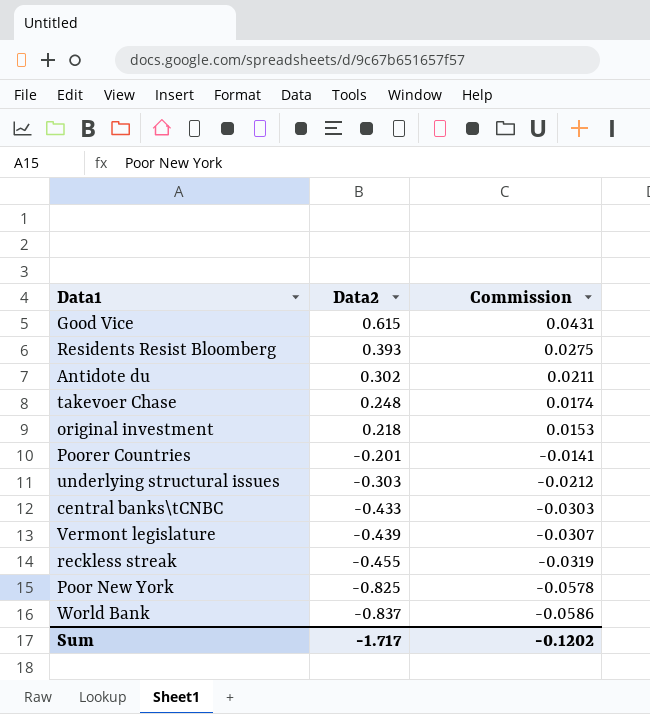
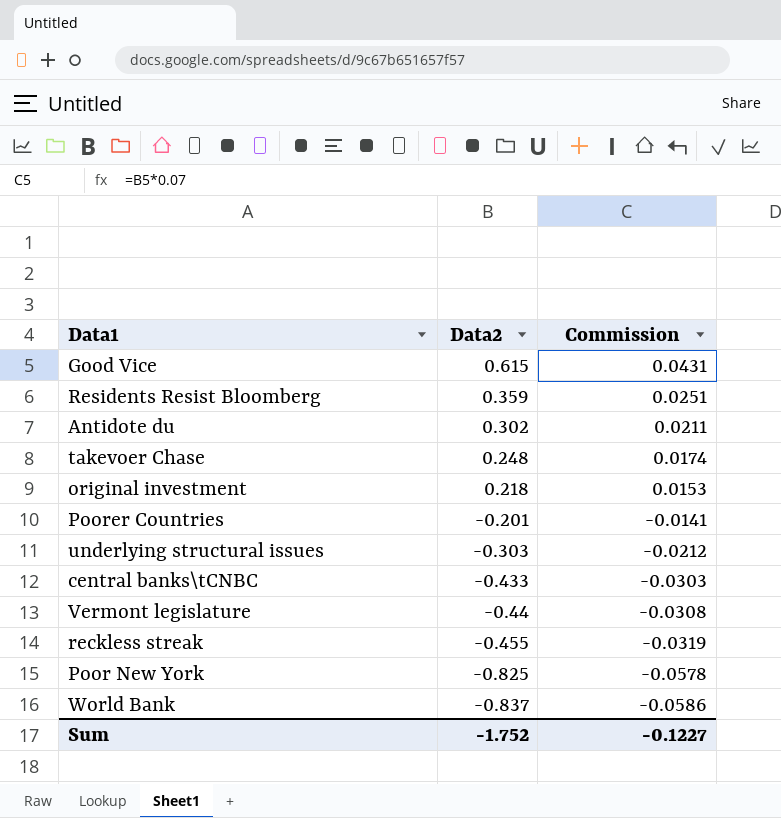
Residents Resist Bloomberg | Data2: 0.393 -> 0.359
Residents Resist Bloomberg | Commission: 0.0275 -> 0.0251
Vermont legislature | Data2: -0.439 -> -0.44
Vermont legislature | Commission: -0.0307 -> -0.0308
Sum | Data2: -1.717 -> -1.752
Sum | Commission: -0.1202 -> -0.1227

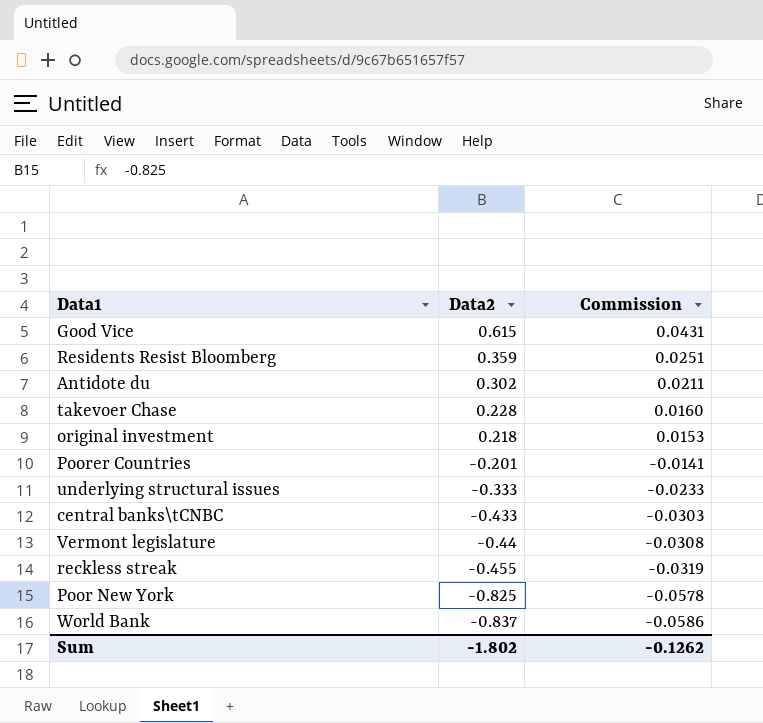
takevoer Chase | Data2: 0.248 -> 0.228
takevoer Chase | Commission: 0.0174 -> 0.0160
underlying structural issues | Data2: -0.303 -> -0.333
underlying structural issues | Commission: -0.0212 -> -0.0233
Sum | Data2: -1.752 -> -1.802
Sum | Commission: -0.1227 -> -0.1262

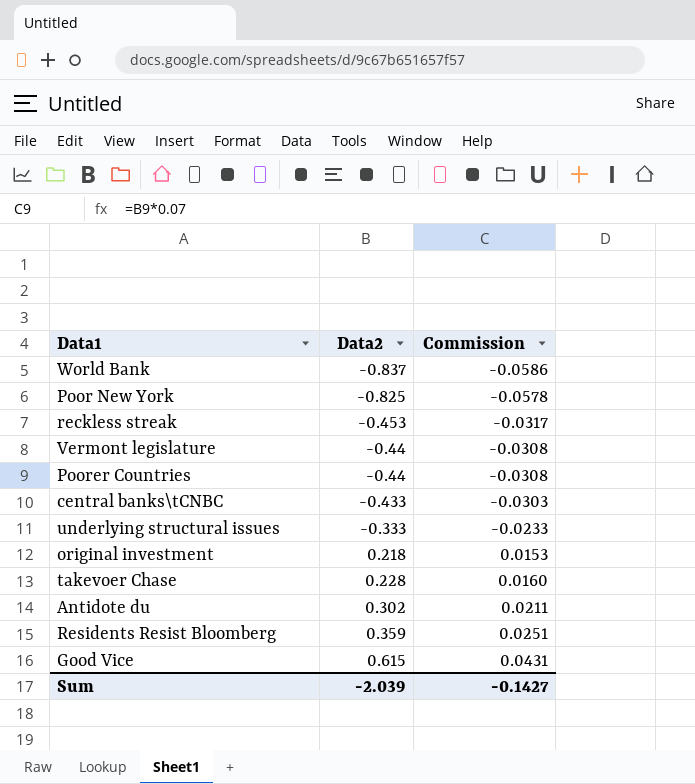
row order: Data2 descending -> Data2 ascending
reckless streak | Data2: -0.455 -> -0.453
reckless streak | Commission: -0.0319 -> -0.0317
Poorer Countries | Data2: -0.201 -> -0.44
Poorer Countries | Commission: -0.0141 -> -0.0308
Sum | Data2: -1.802 -> -2.039
Sum | Commission: -0.1262 -> -0.1427

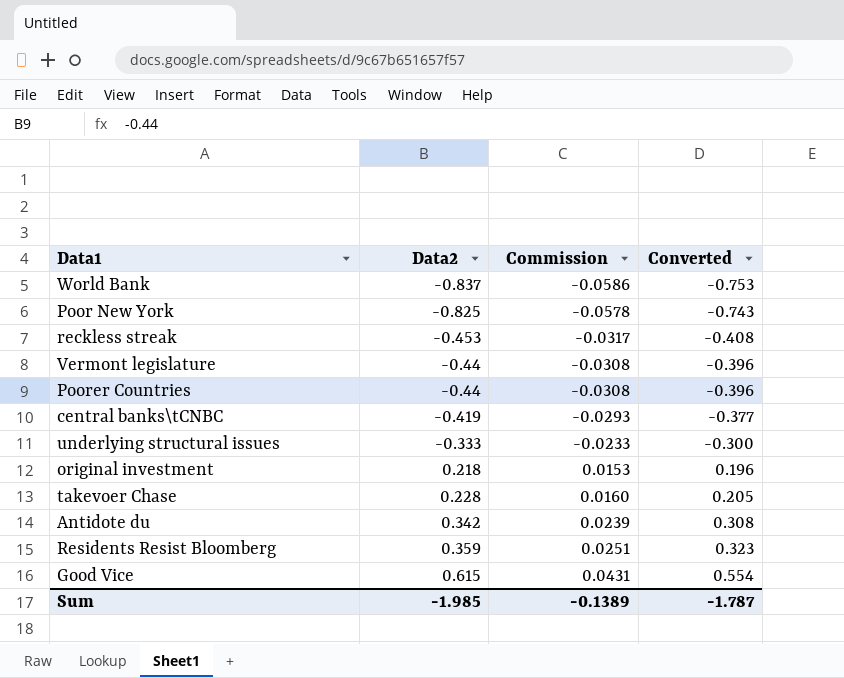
column Converted | formula: none -> [Data2] * 0.9
central banks\tCNBC | Data2: -0.433 -> -0.419
central banks\tCNBC | Commission: -0.0303 -> -0.0293
Antidote du | Data2: 0.302 -> 0.342
Antidote du | Commission: 0.0211 -> 0.0239
Sum | Data2: -2.039 -> -1.985
Sum | Commission: -0.1427 -> -0.1389

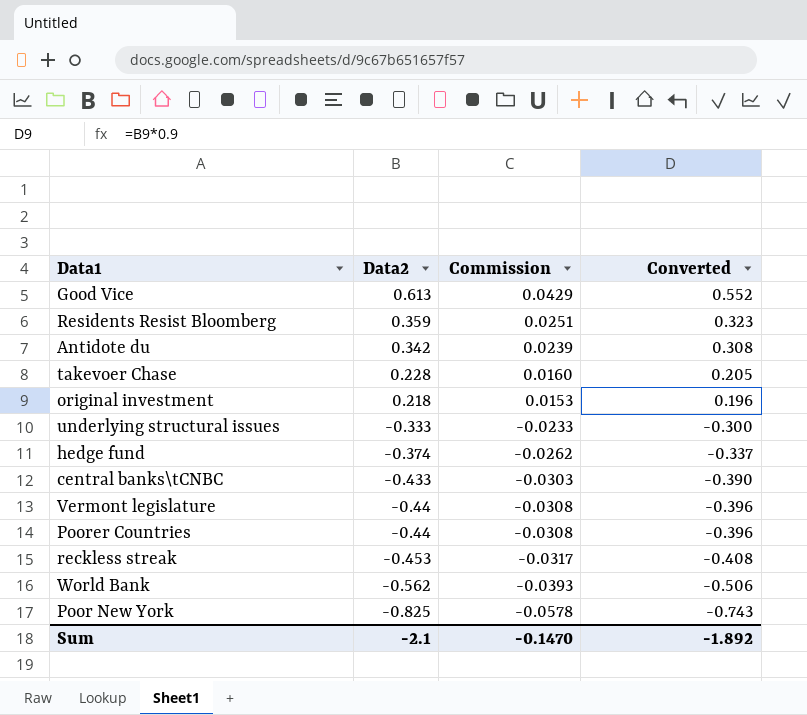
row order: Data2 ascending -> Data2 descending
Good Vice | Data2: 0.615 -> 0.613
Good Vice | Commission: 0.0431 -> 0.0429
Good Vice | Converted: 0.554 -> 0.552
row hedge fund: none -> -0.374 | -0.0262 | -0.337
central banks\tCNBC | Data2: -0.419 -> -0.433
central banks\tCNBC | Commission: -0.0293 -> -0.0303
central banks\tCNBC | Converted: -0.377 -> -0.390
World Bank | Data2: -0.837 -> -0.562
World Bank | Commission: -0.0586 -> -0.0393
World Bank | Converted: -0.753 -> -0.506
Sum | Data2: -1.985 -> -2.1
Sum | Commission: -0.1389 -> -0.1470
Sum | Converted: -1.787 -> -1.892

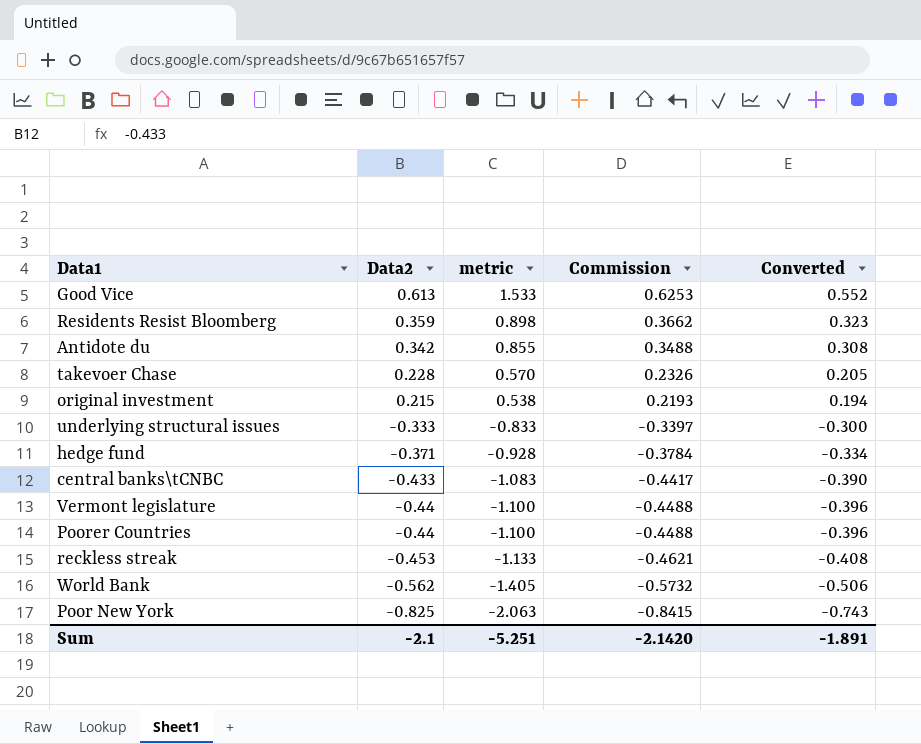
column metric | formula: none -> [Data2] * 2.5
column Commission | formula: [Data2] * 0.07 -> [Data2] * 1.02
original investment | Data2: 0.218 -> 0.215
original investment | Converted: 0.196 -> 0.194
hedge fund | Data2: -0.374 -> -0.371
hedge fund | Converted: -0.337 -> -0.334
Sum | Commission: -0.1470 -> -2.1420
Sum | Converted: -1.892 -> -1.891

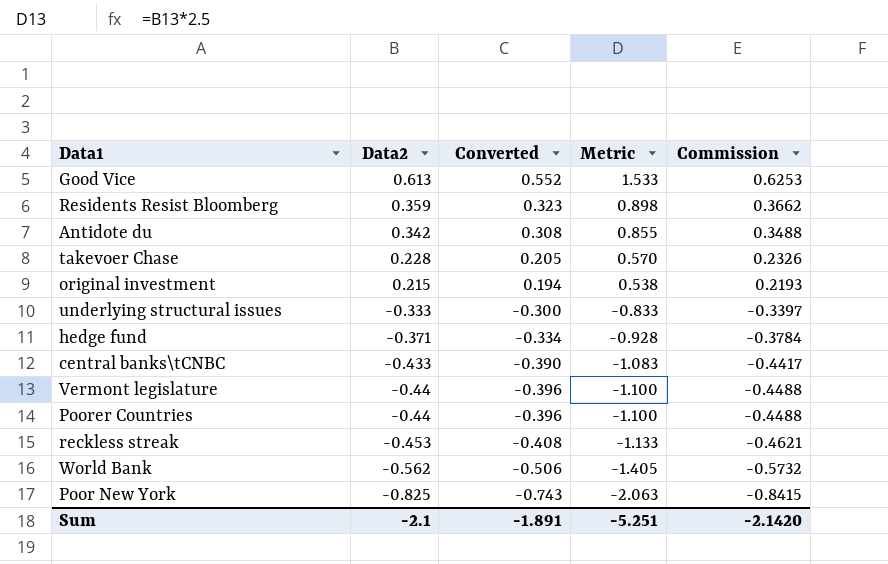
column Converted | position: 5 -> 3
column name: metric -> Metric

